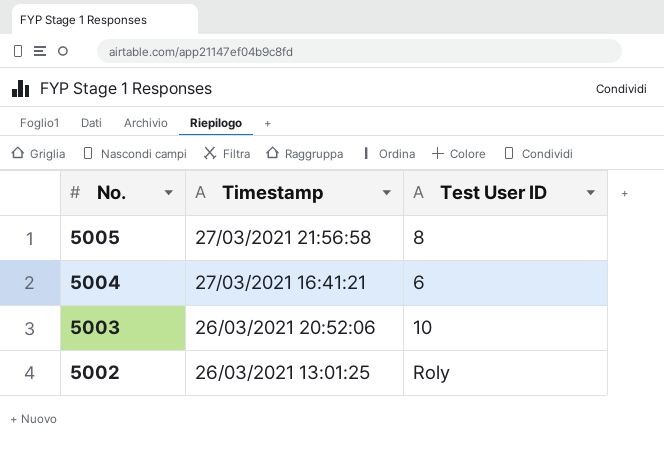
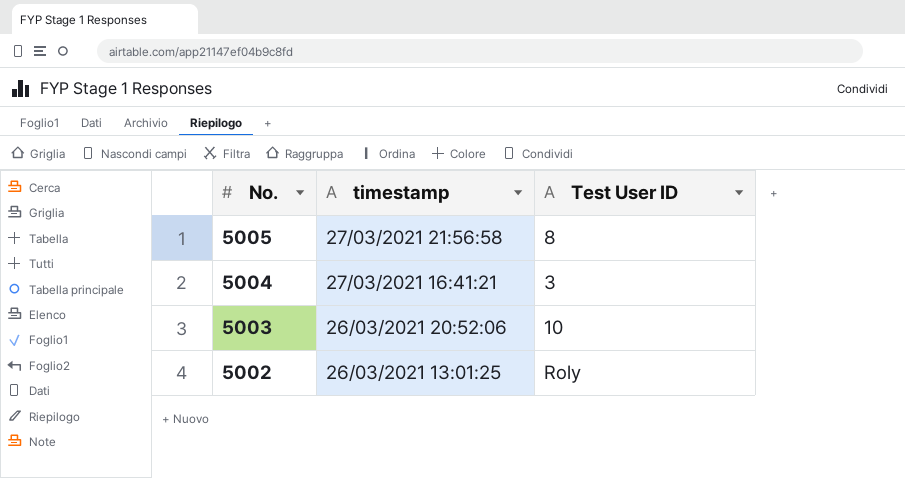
column name: Timestamp -> timestamp
5004 | Test User ID: 6 -> 3

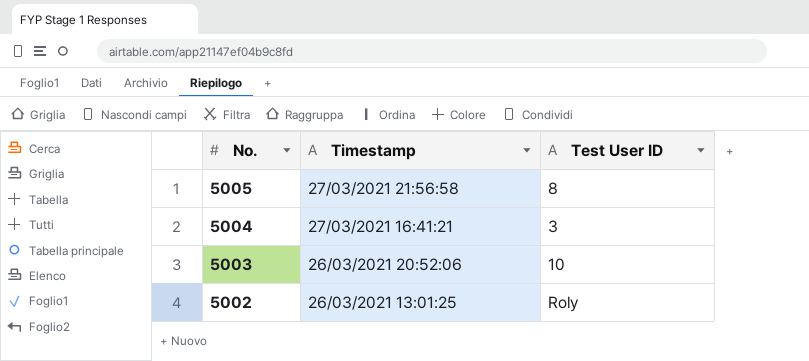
column name: timestamp -> Timestamp

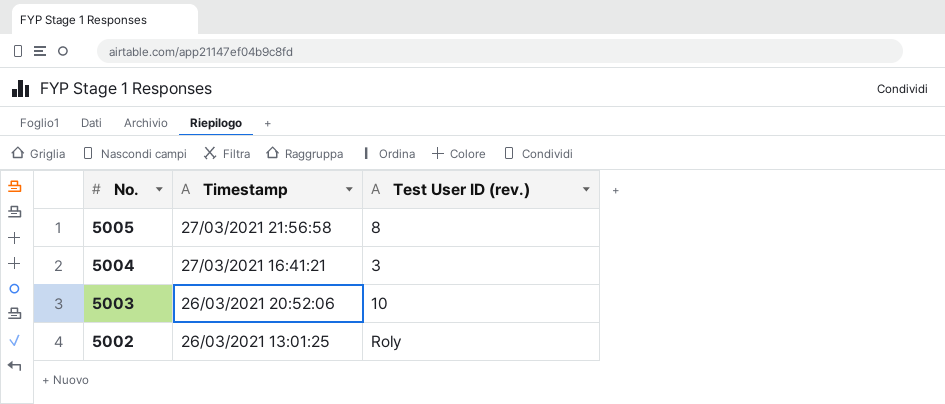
column name: Test User ID -> Test User ID (rev.)

